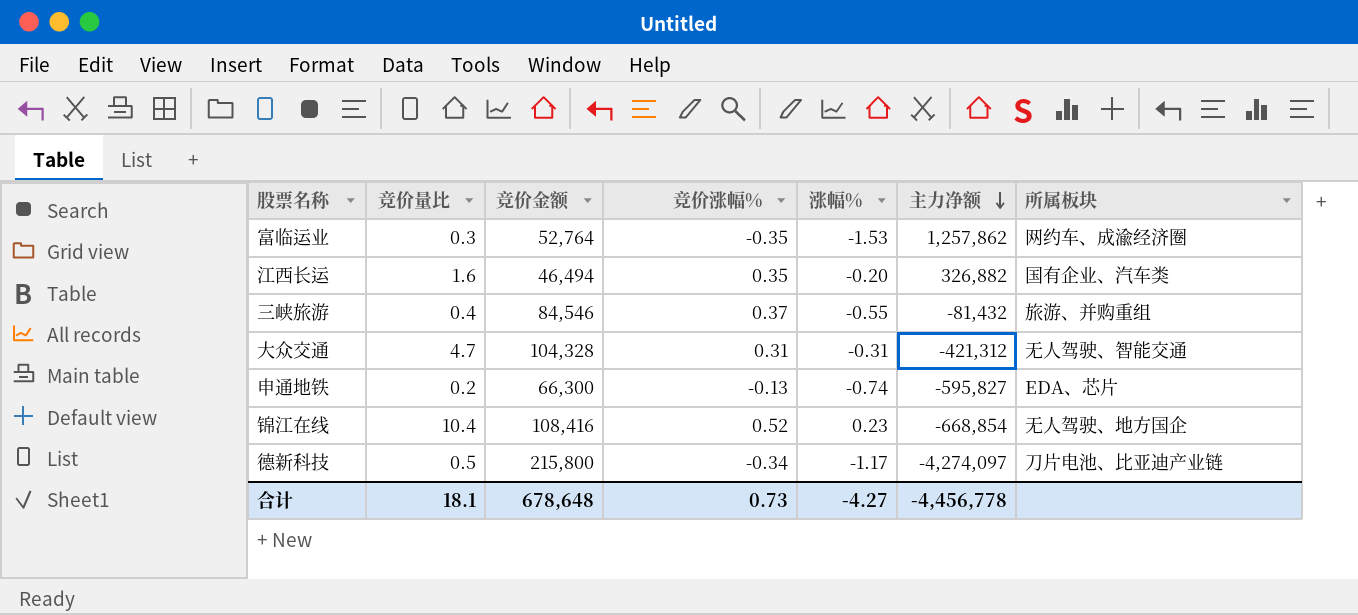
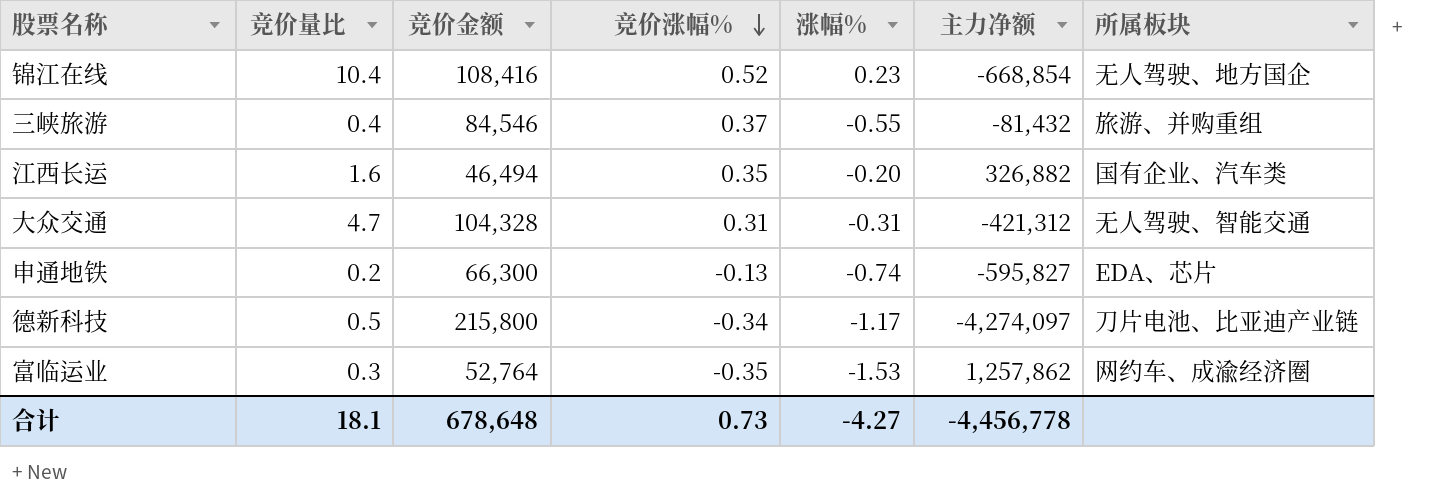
row order: 主力净额 descending -> 竞价涨幅% descending

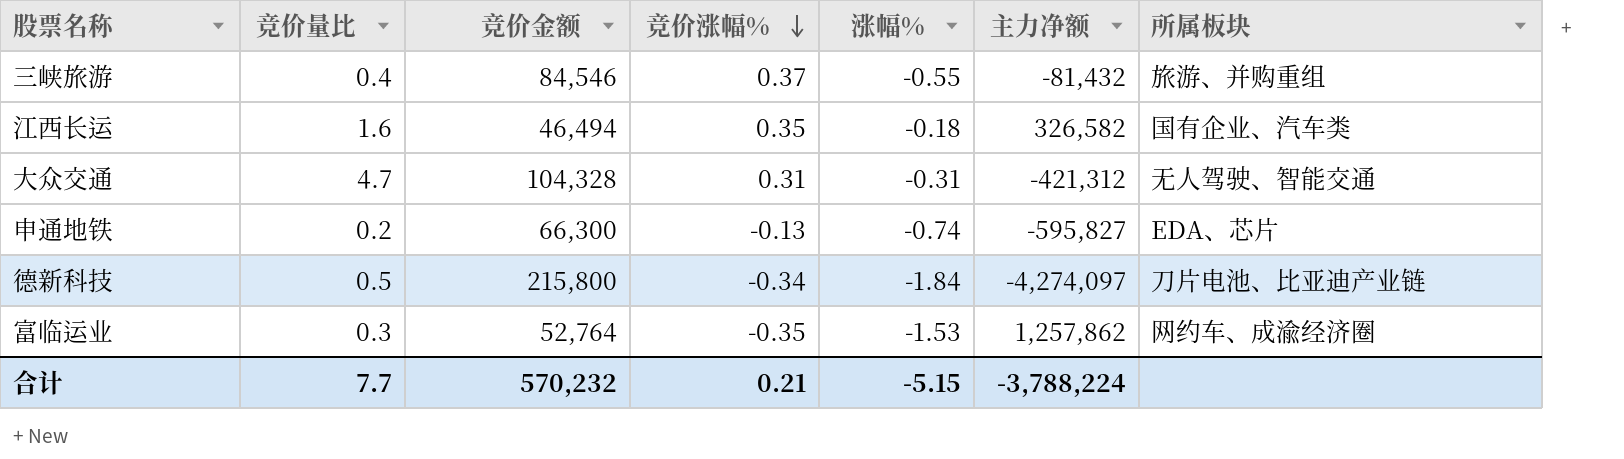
row 锦江在线: 10.4 | 108,416 | 0.52 | 0.23 | -668,854 | 无人驾驶、地方国企 -> none
江西长运 | 涨幅%: -0.20 -> -0.18
江西长运 | 主力净额: 326,882 -> 326,582
德新科技 | 涨幅%: -1.17 -> -1.84
合计 | 竞价量比: 18.1 -> 7.7
合计 | 竞价金额: 678,648 -> 570,232
合计 | 竞价涨幅%: 0.73 -> 0.21
合计 | 涨幅%: -4.27 -> -5.15
合计 | 主力净额: -4,456,778 -> -3,788,224

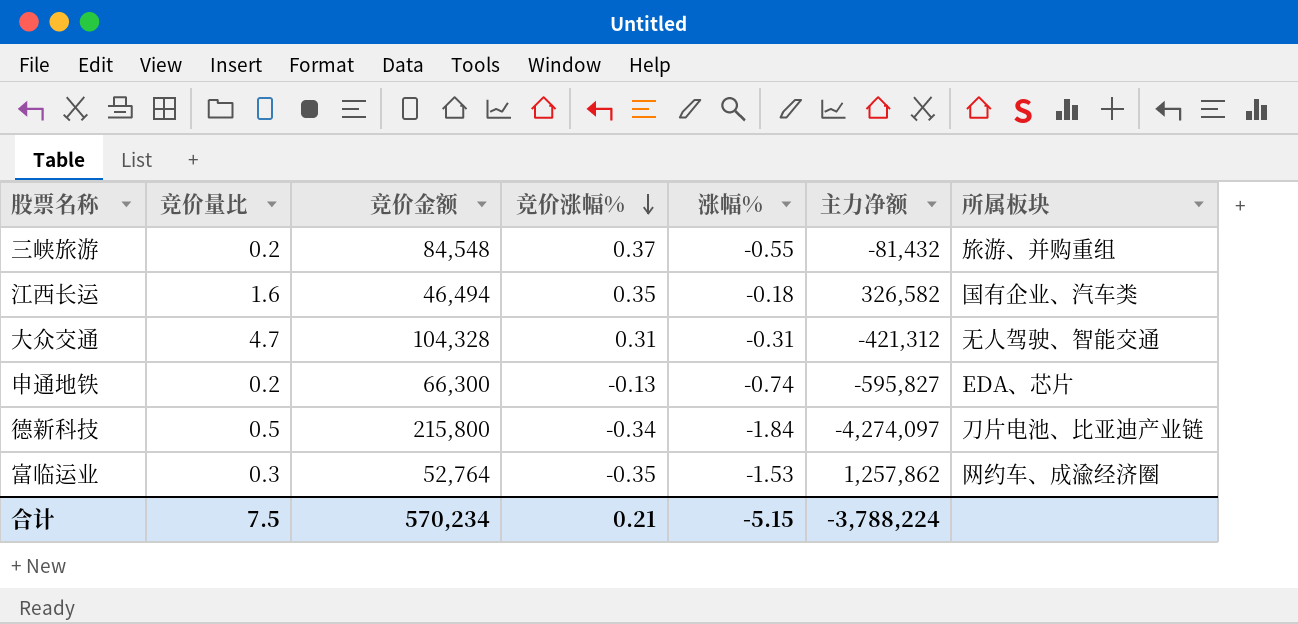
三峡旅游 | 竞价量比: 0.4 -> 0.2
三峡旅游 | 竞价金额: 84,546 -> 84,548
合计 | 竞价量比: 7.7 -> 7.5
合计 | 竞价金额: 570,232 -> 570,234

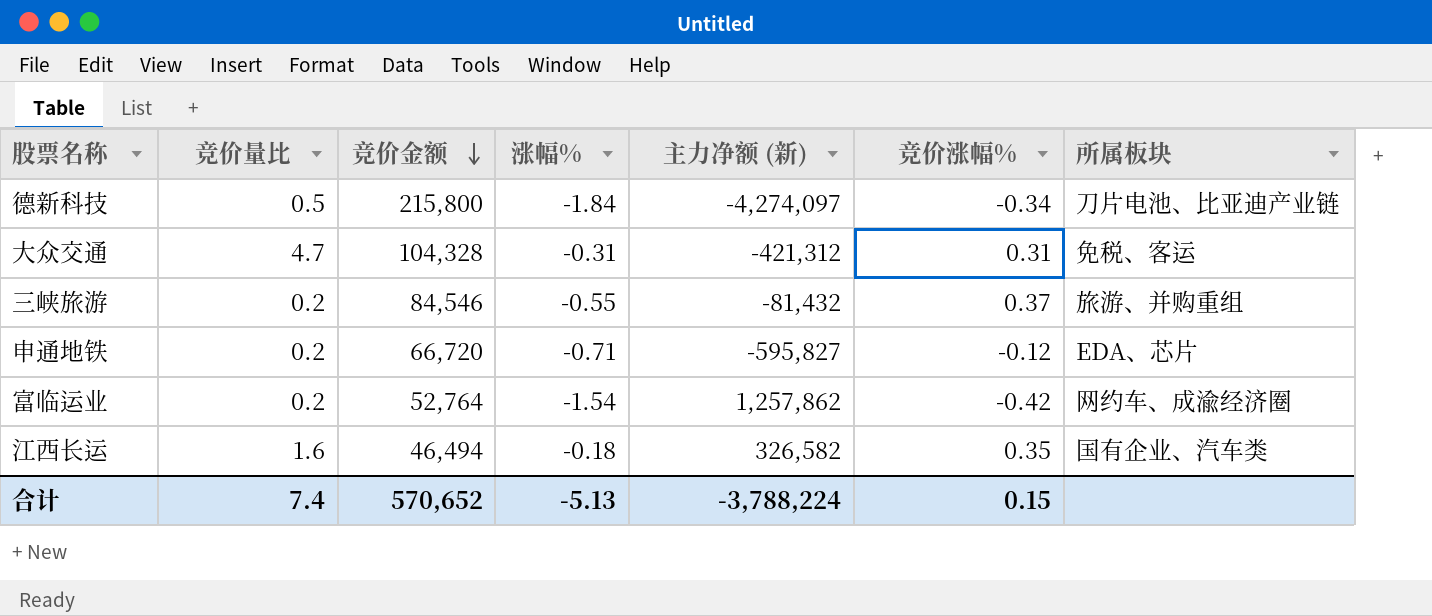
row order: 竞价涨幅% descending -> 竞价金额 descending
column name: 主力净额 -> 主力净额 (新)
column 竞价涨幅% | position: 4 -> 6
大众交通 | 所属板块: 无人驾驶、智能交通 -> 免税、客运
三峡旅游 | 竞价金额: 84,548 -> 84,546
申通地铁 | 竞价金额: 66,300 -> 66,720
申通地铁 | 涨幅%: -0.74 -> -0.71
申通地铁 | 竞价涨幅%: -0.13 -> -0.12
富临运业 | 竞价量比: 0.3 -> 0.2
富临运业 | 涨幅%: -1.53 -> -1.54
富临运业 | 竞价涨幅%: -0.35 -> -0.42
合计 | 竞价量比: 7.5 -> 7.4
合计 | 竞价金额: 570,234 -> 570,652
合计 | 涨幅%: -5.15 -> -5.13
合计 | 竞价涨幅%: 0.21 -> 0.15

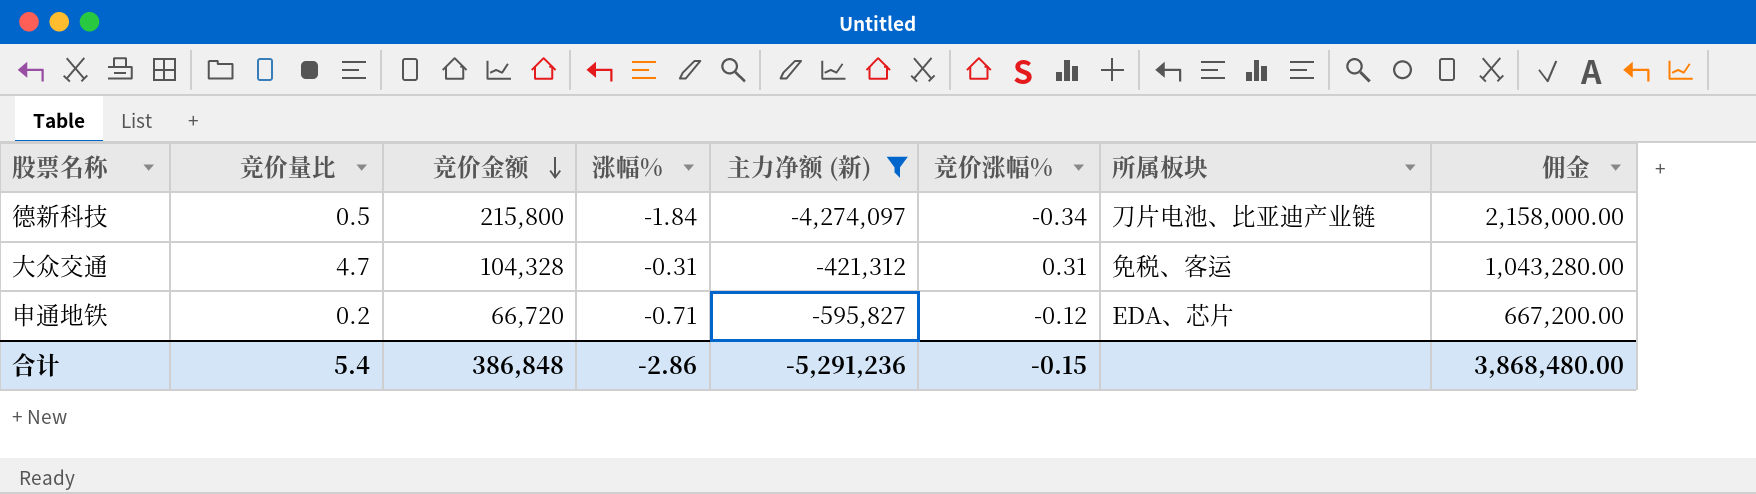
filter: none -> 主力净额 (新) <= -421,312
column 佣金 | formula: none -> [竞价金额] * 10
合计 | 竞价量比: 7.4 -> 5.4
合计 | 竞价金额: 570,652 -> 386,848
合计 | 涨幅%: -5.13 -> -2.86
合计 | 主力净额 (新): -3,788,224 -> -5,291,236
合计 | 竞价涨幅%: 0.15 -> -0.15

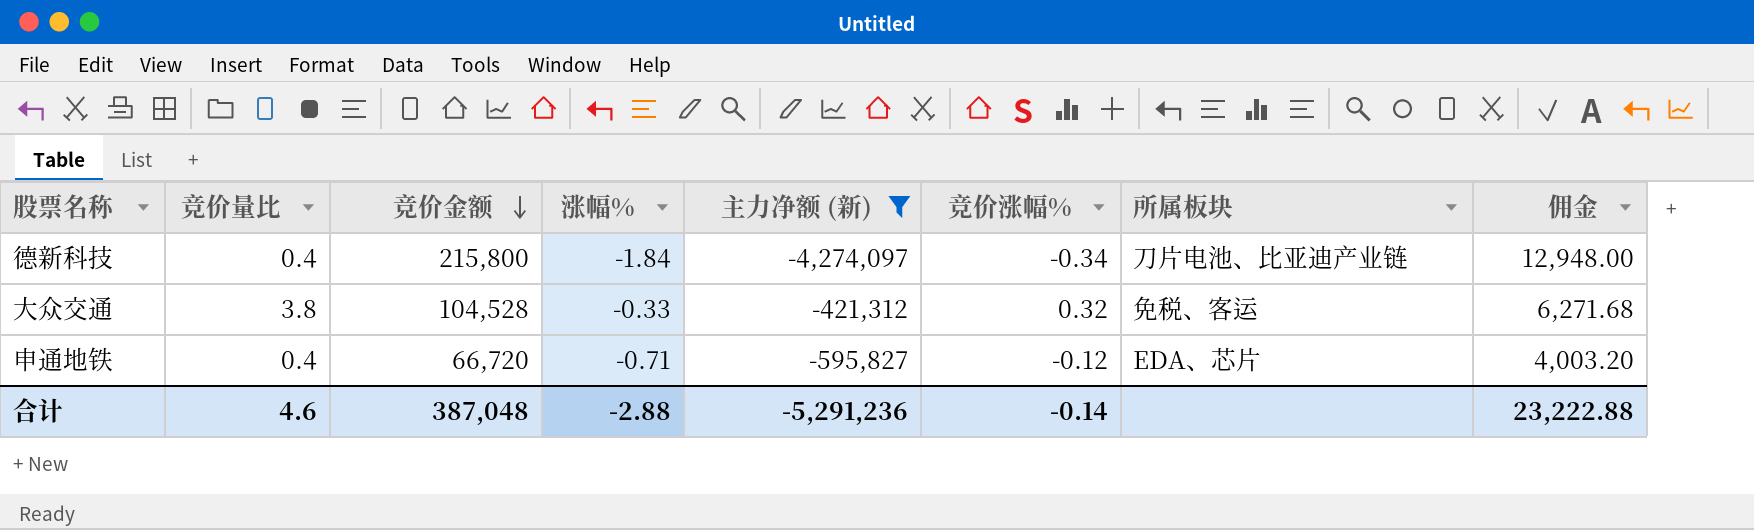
column 佣金 | formula: [竞价金额] * 10 -> [竞价金额] * 0.06
德新科技 | 竞价量比: 0.5 -> 0.4
大众交通 | 竞价量比: 4.7 -> 3.8
大众交通 | 竞价金额: 104,328 -> 104,528
大众交通 | 涨幅%: -0.31 -> -0.33
大众交通 | 竞价涨幅%: 0.31 -> 0.32
申通地铁 | 竞价量比: 0.2 -> 0.4
合计 | 竞价量比: 5.4 -> 4.6
合计 | 竞价金额: 386,848 -> 387,048
合计 | 涨幅%: -2.86 -> -2.88
合计 | 竞价涨幅%: -0.15 -> -0.14
合计 | 佣金: 3,868,480.00 -> 23,222.88

